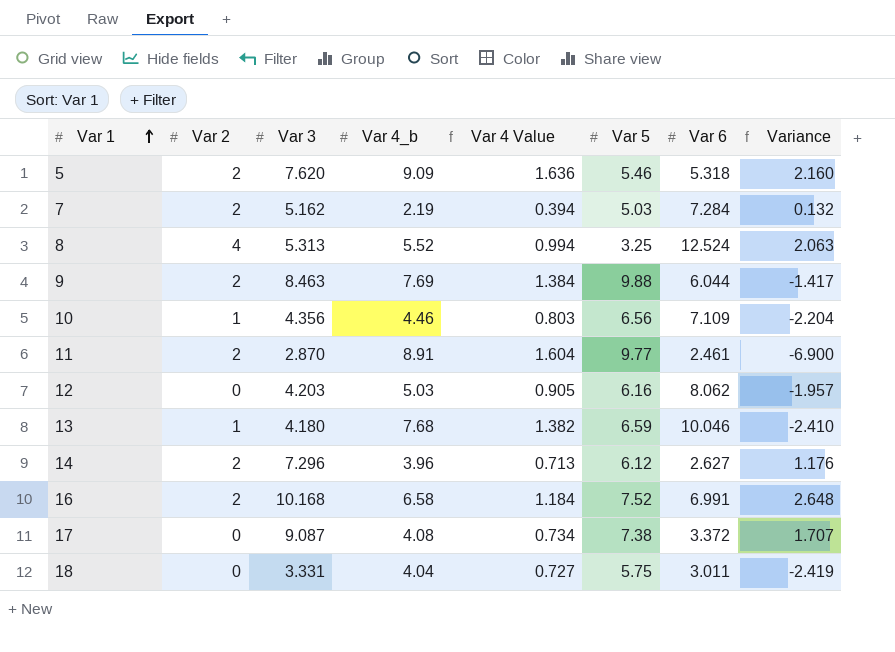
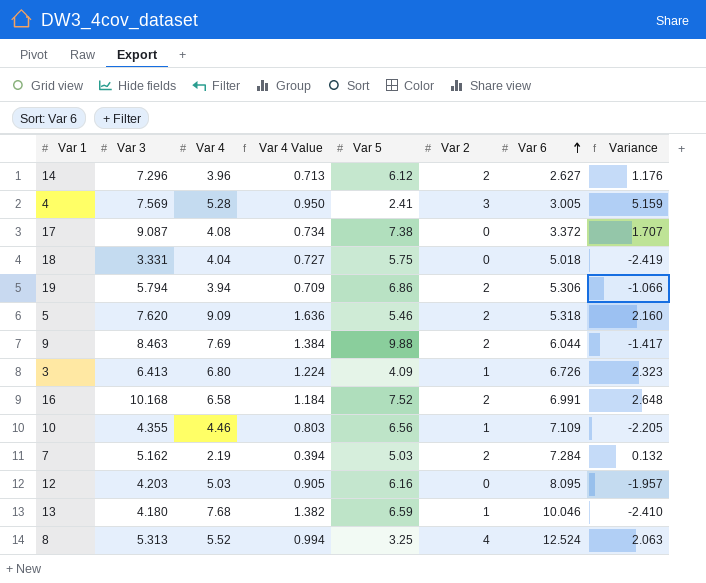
row order: Var 1 ascending -> Var 6 ascending
column name: Var 4_b -> Var 4
column Var 2 | position: 2 -> 6
row 11: 2 | 2.870 | 8.91 | 1.604 | 9.77 | 2.461 | -6.900 -> none
row 4: none -> 7.569 | 5.28 | 0.950 | 2.41 | 3 | 3.005 | 5.159
18 | Var 6: 3.011 -> 5.018
row 19: none -> 5.794 | 3.94 | 0.709 | 6.86 | 2 | 5.306 | -1.066
row 3: none -> 6.413 | 6.80 | 1.224 | 4.09 | 1 | 6.726 | 2.323
10 | Var 3: 4.356 -> 4.355
10 | Variance: -2.204 -> -2.205
12 | Var 6: 8.062 -> 8.095

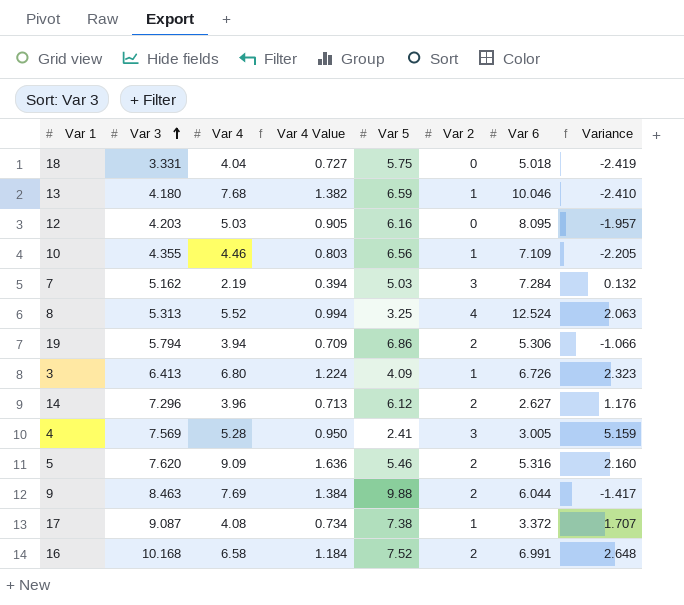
row order: Var 6 ascending -> Var 3 ascending
7 | Var 2: 2 -> 3
5 | Var 6: 5.318 -> 5.316
17 | Var 2: 0 -> 1

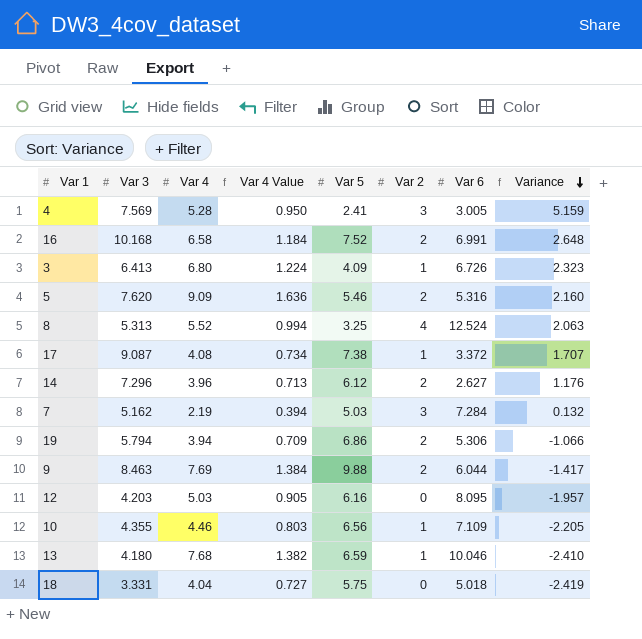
row order: Var 3 ascending -> Variance descending

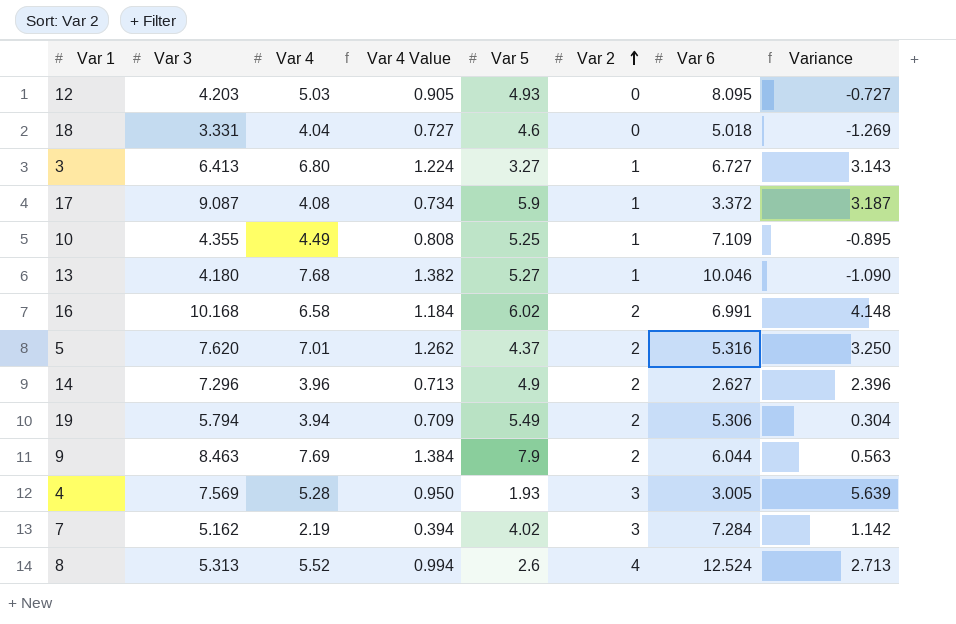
row order: Variance descending -> Var 2 ascending
12 | Var 5: 6.16 -> 4.93
12 | Variance: -1.957 -> -0.727
18 | Var 5: 5.75 -> 4.6
18 | Variance: -2.419 -> -1.269
3 | Var 5: 4.09 -> 3.27
3 | Var 6: 6.726 -> 6.727
3 | Variance: 2.323 -> 3.143
17 | Var 5: 7.38 -> 5.9
17 | Variance: 1.707 -> 3.187
10 | Var 4: 4.46 -> 4.49
10 | Var 4 Value: 0.803 -> 0.808
10 | Var 5: 6.56 -> 5.25
10 | Variance: -2.205 -> -0.895
13 | Var 5: 6.59 -> 5.27
13 | Variance: -2.410 -> -1.090
16 | Var 5: 7.52 -> 6.02
16 | Variance: 2.648 -> 4.148
5 | Var 4: 9.09 -> 7.01
5 | Var 4 Value: 1.636 -> 1.262
5 | Var 5: 5.46 -> 4.37
5 | Variance: 2.160 -> 3.250
14 | Var 5: 6.12 -> 4.9
14 | Variance: 1.176 -> 2.396
19 | Var 5: 6.86 -> 5.49
19 | Variance: -1.066 -> 0.304
9 | Var 5: 9.88 -> 7.9
9 | Variance: -1.417 -> 0.563
4 | Var 5: 2.41 -> 1.93
4 | Variance: 5.159 -> 5.639
7 | Var 5: 5.03 -> 4.02
7 | Variance: 0.132 -> 1.142
8 | Var 5: 3.25 -> 2.6
8 | Variance: 2.063 -> 2.713

